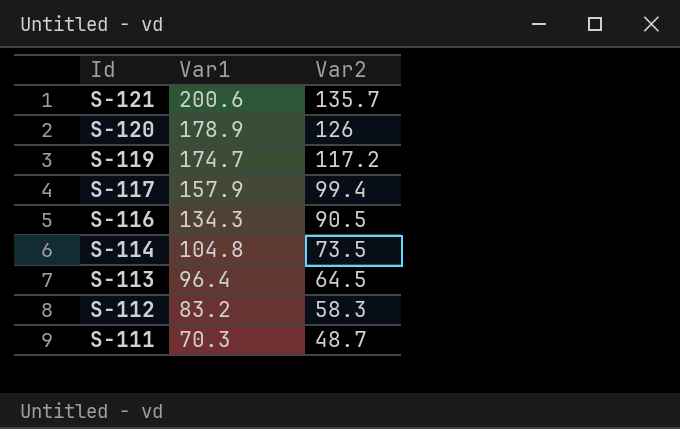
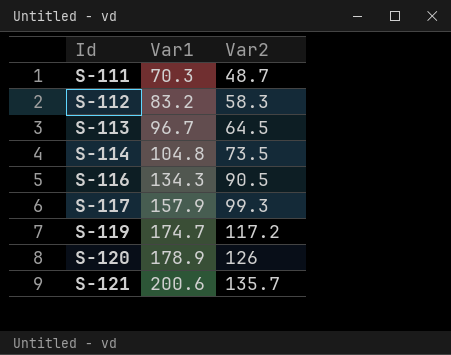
row order: Id descending -> Id ascending
S-113 | Var1: 96.4 -> 96.7
S-117 | Var2: 99.4 -> 99.3

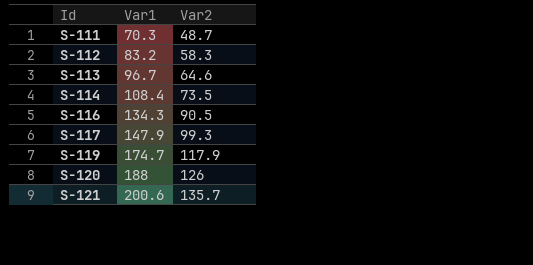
S-113 | Var2: 64.5 -> 64.6
S-114 | Var1: 104.8 -> 108.4
S-117 | Var1: 157.9 -> 147.9
S-119 | Var2: 117.2 -> 117.9
S-120 | Var1: 178.9 -> 188

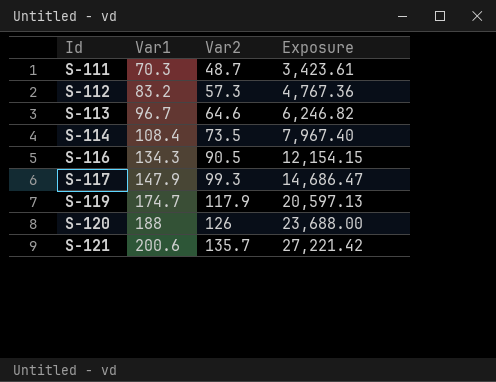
column Exposure | formula: none -> [Var1] * [Var2]
S-112 | Var2: 58.3 -> 57.3

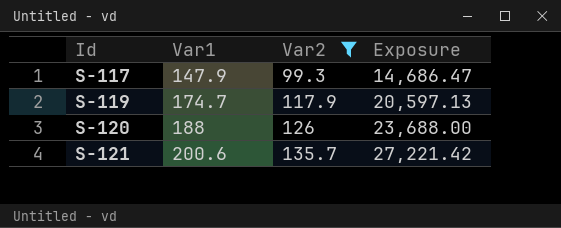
filter: none -> Var2 >= 99.3

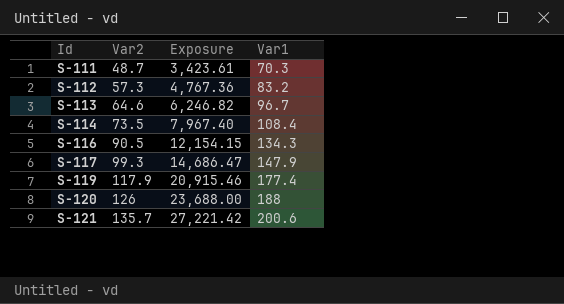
filter: Var2 >= 99.3 -> none
column Var1 | position: 2 -> 4
S-119 | Exposure: 20,597.13 -> 20,915.46
S-119 | Var1: 174.7 -> 177.4

